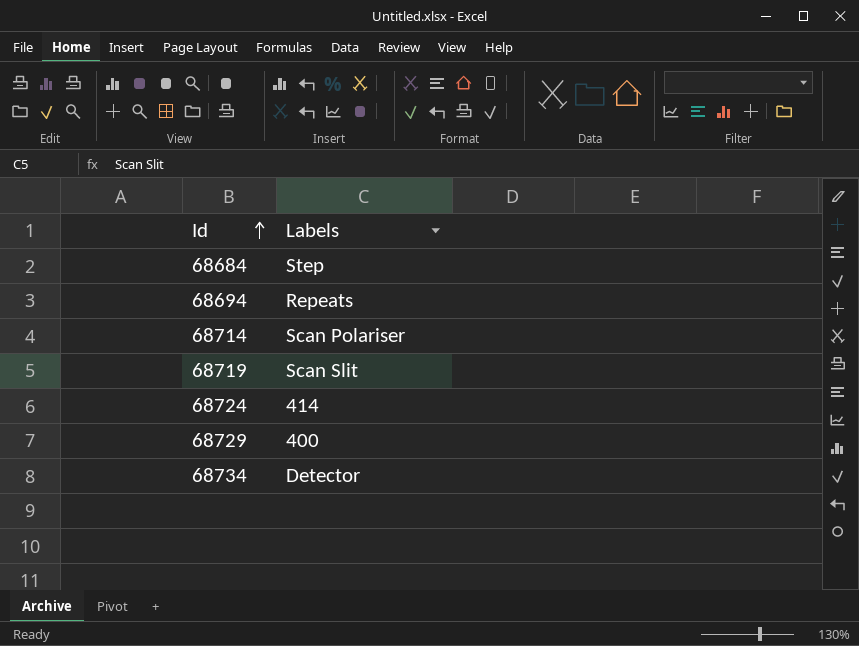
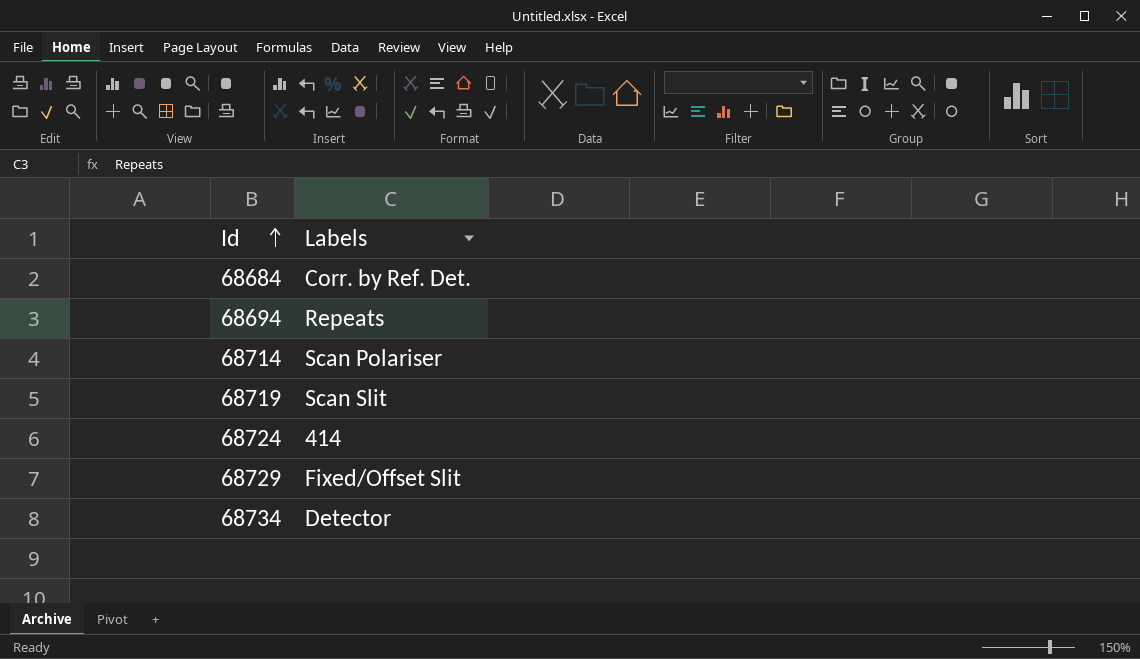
68684 | Labels: Step -> Corr. by Ref. Det.
68729 | Labels: 400 -> Fixed/Offset Slit

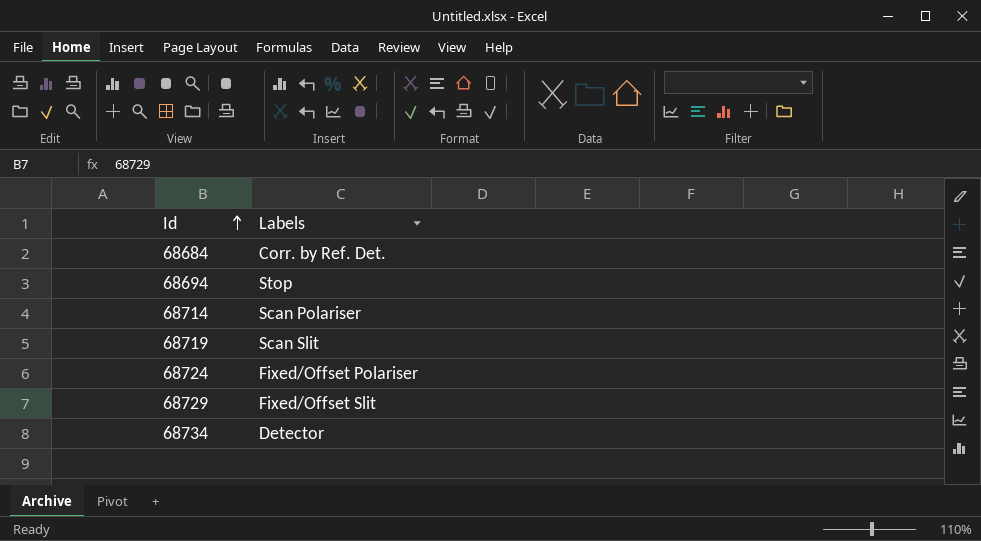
68694 | Labels: Repeats -> Stop
68724 | Labels: 414 -> Fixed/Offset Polariser

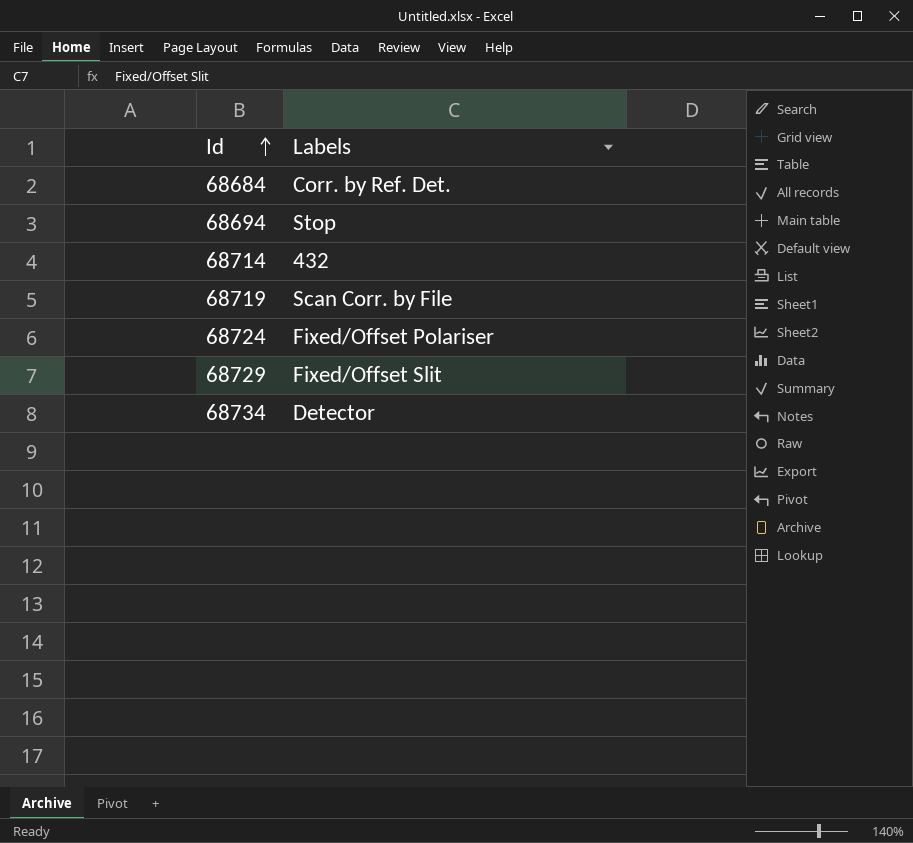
68714 | Labels: Scan Polariser -> 432
68719 | Labels: Scan Slit -> Scan Corr. by File

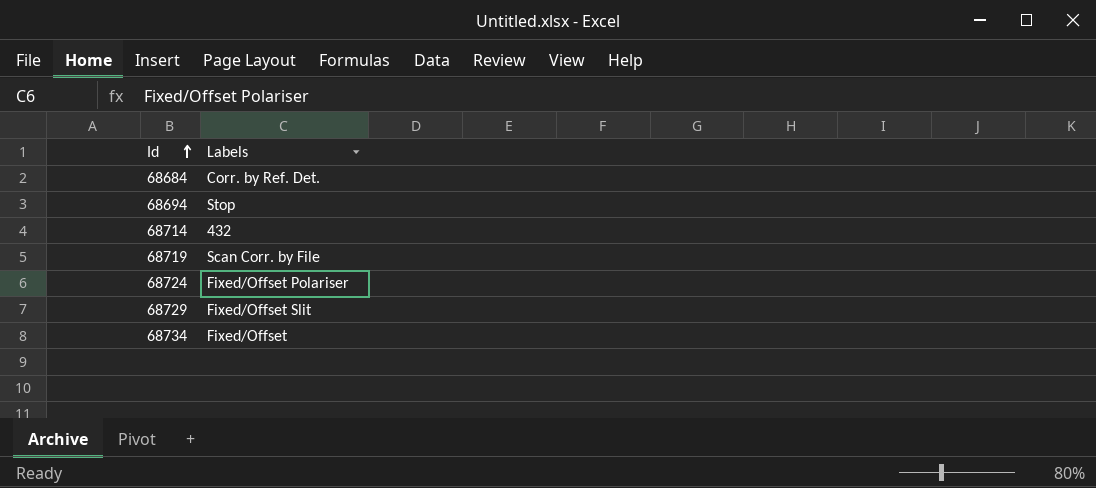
68734 | Labels: Detector -> Fixed/Offset

